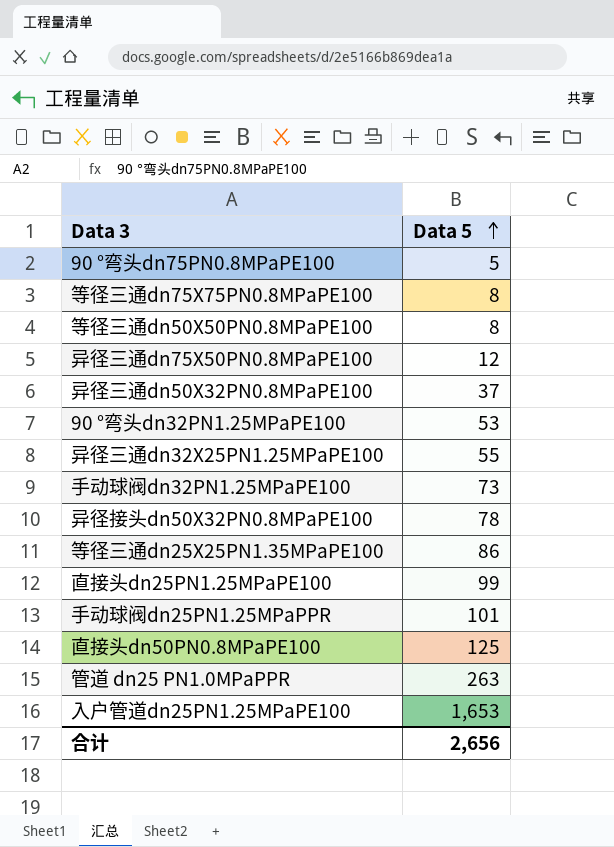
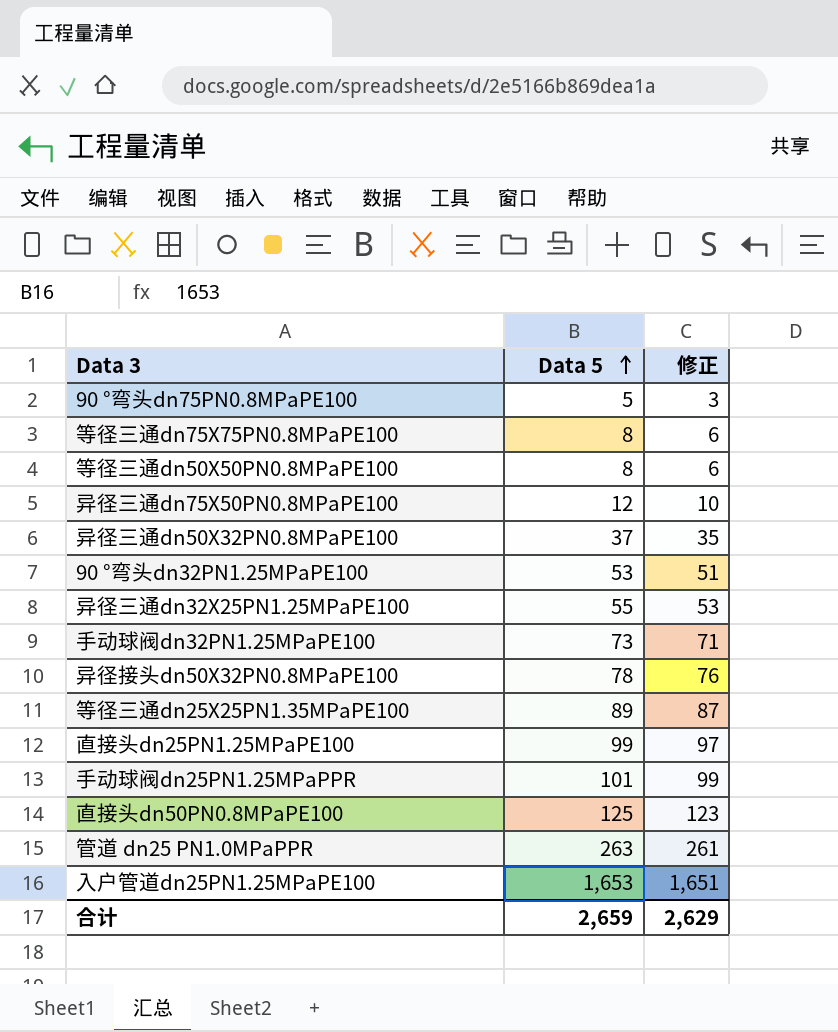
column 修正 | formula: none -> [Data 5] - 2
等径三通dn25X25PN1.35MPaPE100 | Data 5: 86 -> 89
合计 | Data 5: 2,656 -> 2,659

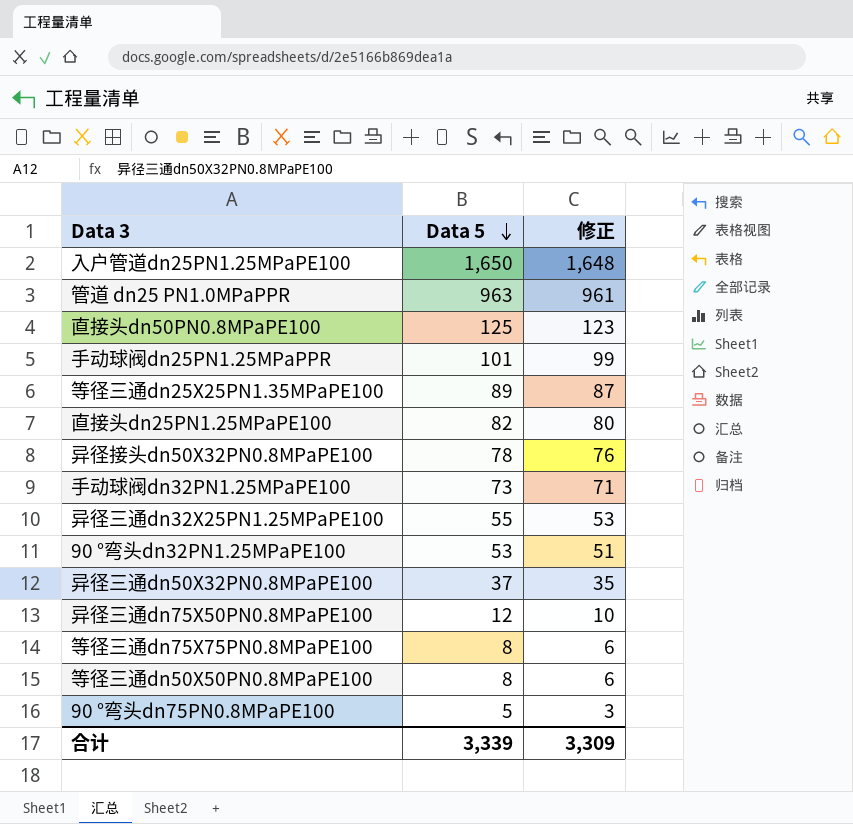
row order: Data 5 ascending -> Data 5 descending
入户管道dn25PN1.25MPaPE100 | Data 5: 1,653 -> 1,650
入户管道dn25PN1.25MPaPE100 | 修正: 1,651 -> 1,648
管道 dn25 PN1.0MPaPPR | Data 5: 263 -> 963
管道 dn25 PN1.0MPaPPR | 修正: 261 -> 961
直接头dn25PN1.25MPaPE100 | Data 5: 99 -> 82
直接头dn25PN1.25MPaPE100 | 修正: 97 -> 80
合计 | Data 5: 2,659 -> 3,339
合计 | 修正: 2,629 -> 3,309

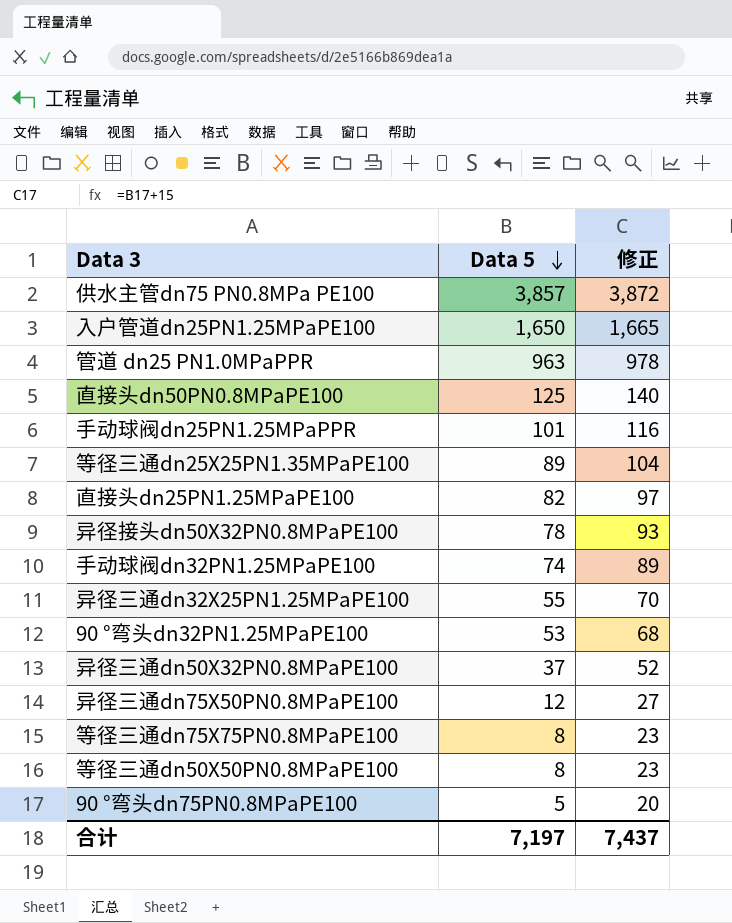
column 修正 | formula: [Data 5] - 2 -> [Data 5] + 15
row 供水主管dn75 PN0.8MPa PE100: none -> 3,857 | 3,872
手动球阀dn32PN1.25MPaPE100 | Data 5: 73 -> 74
合计 | Data 5: 3,339 -> 7,197
合计 | 修正: 3,309 -> 7,437

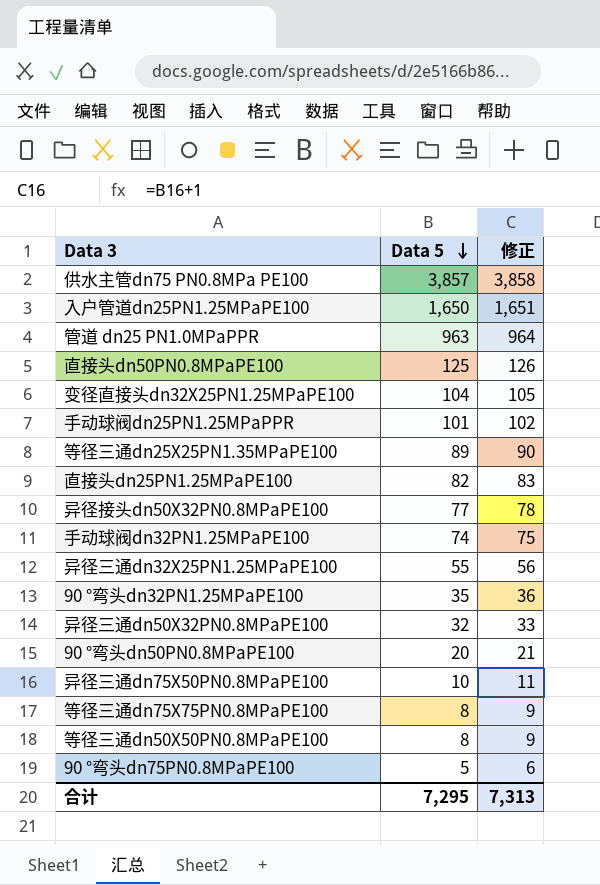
column 修正 | formula: [Data 5] + 15 -> [Data 5] + 1
row 变径直接头dn32X25PN1.25MPaPE100: none -> 104 | 105
异径接头dn50X32PN0.8MPaPE100 | Data 5: 78 -> 77
90 °弯头dn32PN1.25MPaPE100 | Data 5: 53 -> 35
异径三通dn50X32PN0.8MPaPE100 | Data 5: 37 -> 32
row 90 °弯头dn50PN0.8MPaPE100: none -> 20 | 21
异径三通dn75X50PN0.8MPaPE100 | Data 5: 12 -> 10
合计 | Data 5: 7,197 -> 7,295
合计 | 修正: 7,437 -> 7,313

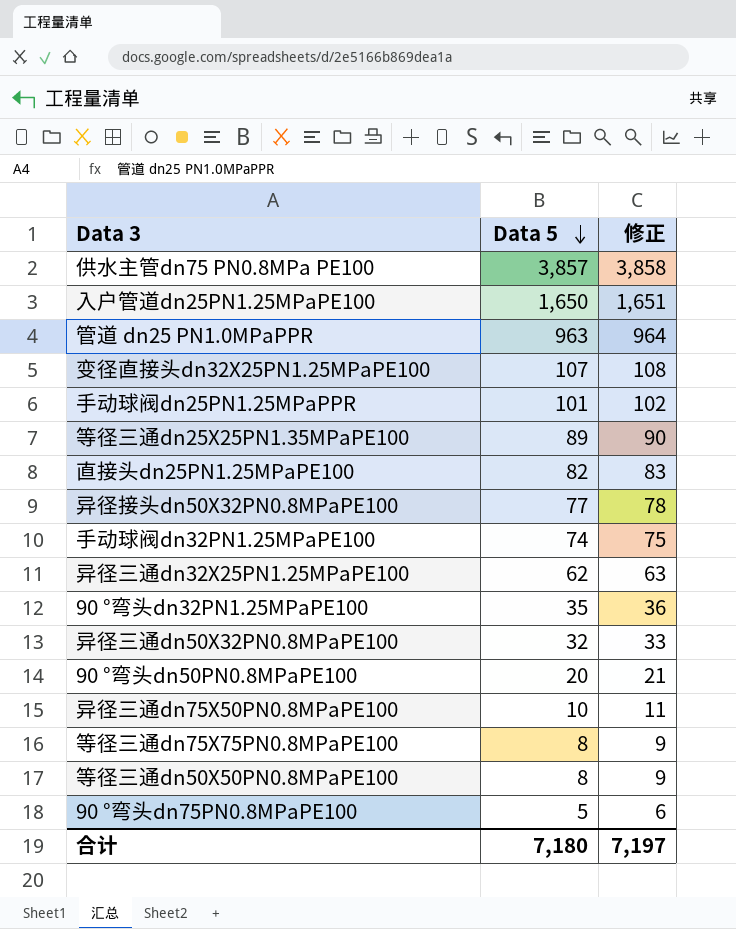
row 直接头dn50PN0.8MPaPE100: 125 | 126 -> none
变径直接头dn32X25PN1.25MPaPE100 | Data 5: 104 -> 107
变径直接头dn32X25PN1.25MPaPE100 | 修正: 105 -> 108
异径三通dn32X25PN1.25MPaPE100 | Data 5: 55 -> 62
异径三通dn32X25PN1.25MPaPE100 | 修正: 56 -> 63
合计 | Data 5: 7,295 -> 7,180
合计 | 修正: 7,313 -> 7,197

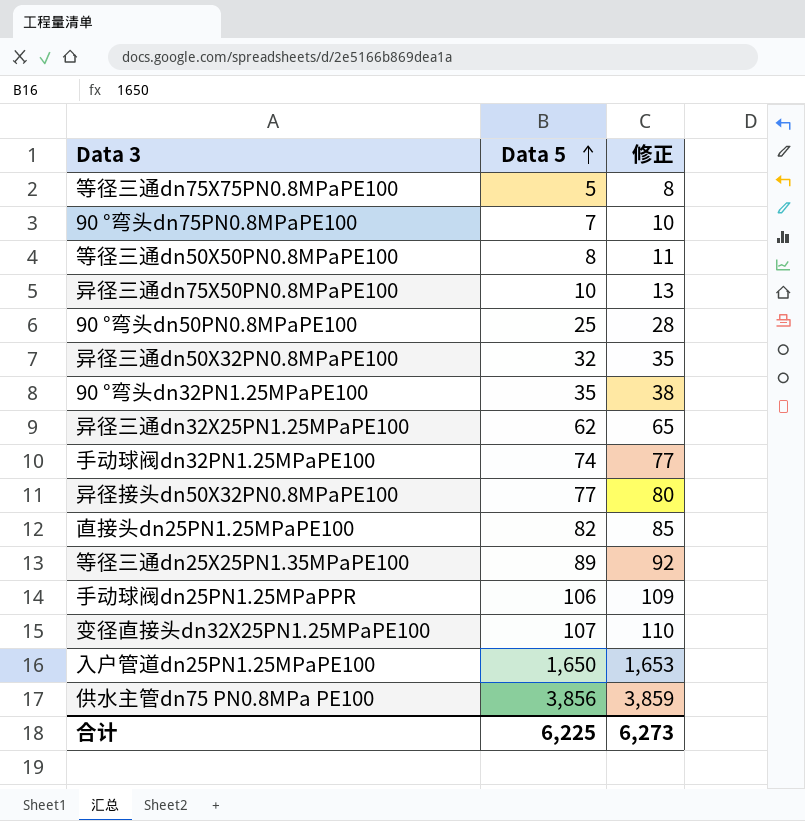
row order: Data 5 descending -> Data 5 ascending
column 修正 | formula: [Data 5] + 1 -> [Data 5] + 3
row 管道 dn25 PN1.0MPaPPR: 963 | 964 -> none
等径三通dn75X75PN0.8MPaPE100 | Data 5: 8 -> 5
90 °弯头dn75PN0.8MPaPE100 | Data 5: 5 -> 7
90 °弯头dn50PN0.8MPaPE100 | Data 5: 20 -> 25
手动球阀dn25PN1.25MPaPPR | Data 5: 101 -> 106
供水主管dn75 PN0.8MPa PE100 | Data 5: 3,857 -> 3,856
合计 | Data 5: 7,180 -> 6,225
合计 | 修正: 7,197 -> 6,273

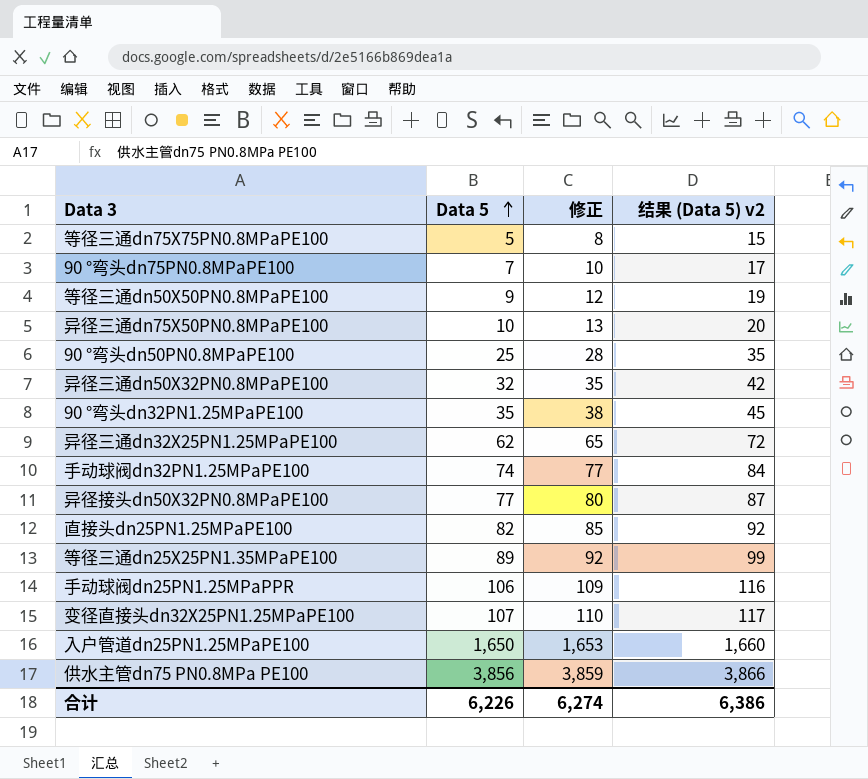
column 结果 (Data 5) v2 | formula: none -> [Data 5] + 10
等径三通dn50X50PN0.8MPaPE100 | Data 5: 8 -> 9
等径三通dn50X50PN0.8MPaPE100 | 修正: 11 -> 12
合计 | Data 5: 6,225 -> 6,226
合计 | 修正: 6,273 -> 6,274

